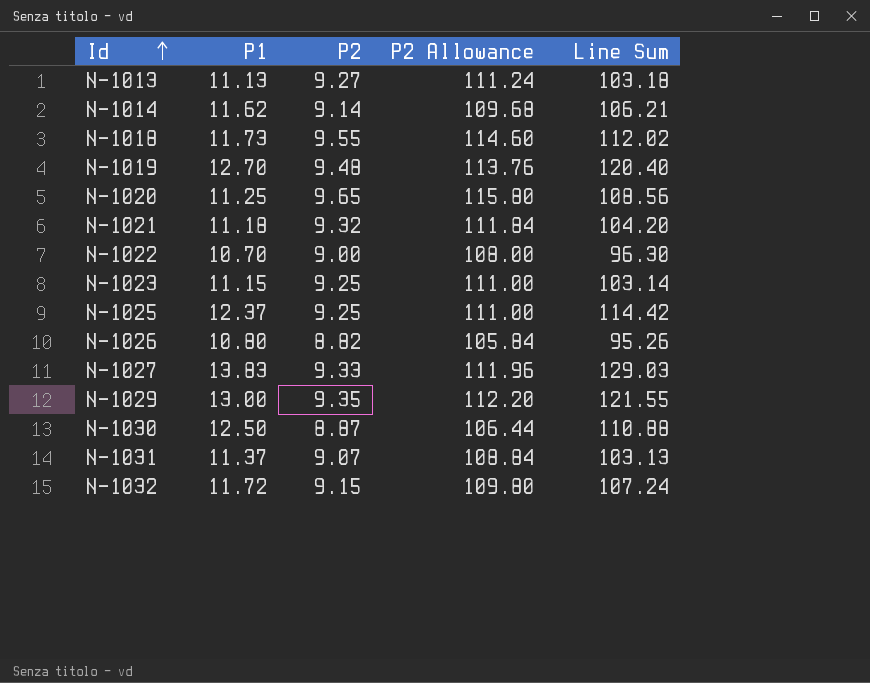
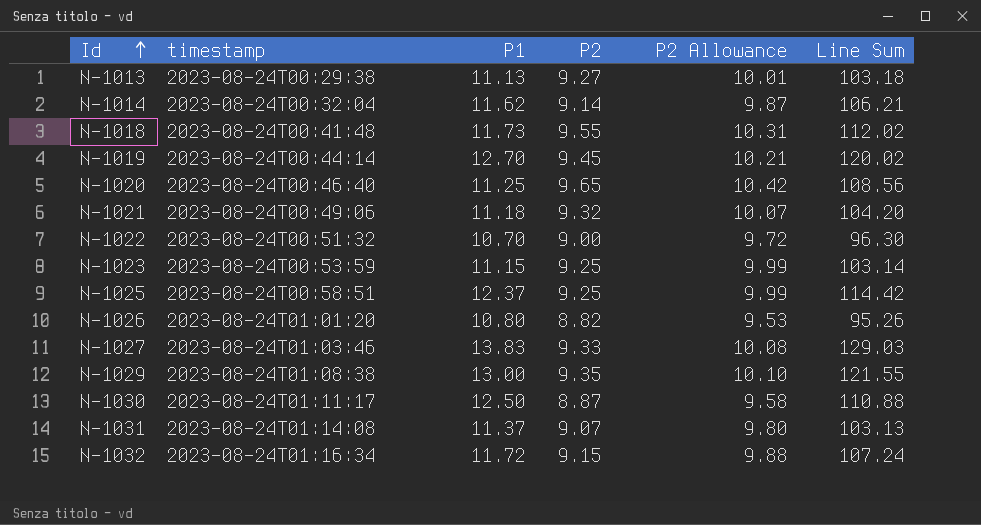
column timestamp | position: none -> 2
column P2 Allowance | formula: [P2] * 12 -> [P2] * 1.08
N-1019 | P2: 9.48 -> 9.45
N-1019 | Line Sum: 120.40 -> 120.02

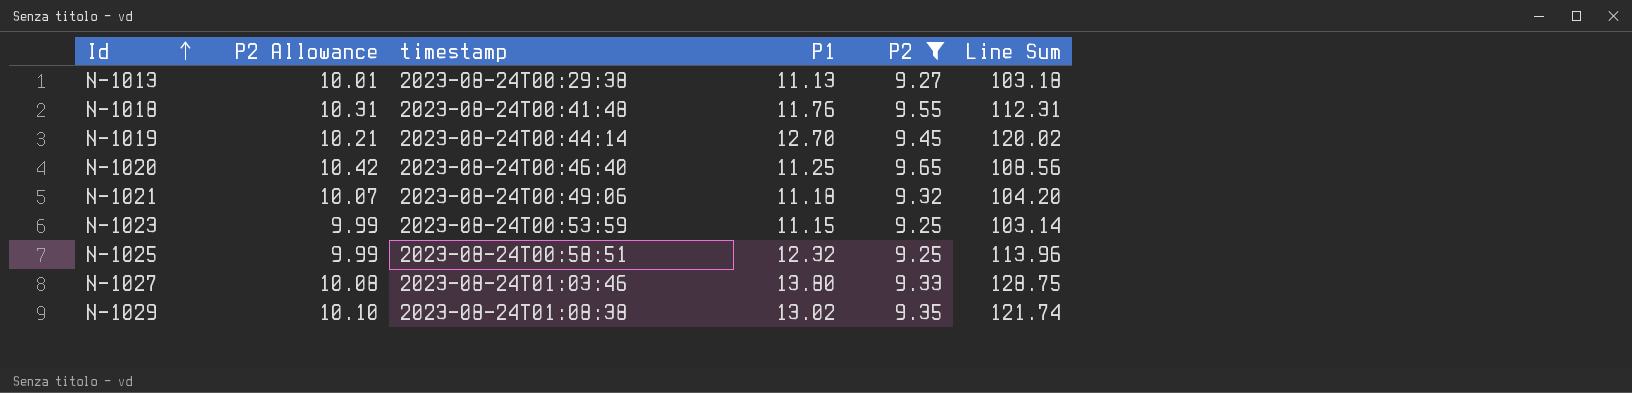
filter: none -> P2 >= 9.25
column P2 Allowance | position: 5 -> 2
N-1018 | P1: 11.73 -> 11.76
N-1018 | Line Sum: 112.02 -> 112.31
N-1025 | P1: 12.37 -> 12.32
N-1025 | Line Sum: 114.42 -> 113.96
N-1027 | P1: 13.83 -> 13.80
N-1027 | Line Sum: 129.03 -> 128.75
N-1029 | P1: 13.00 -> 13.02
N-1029 | Line Sum: 121.55 -> 121.74

